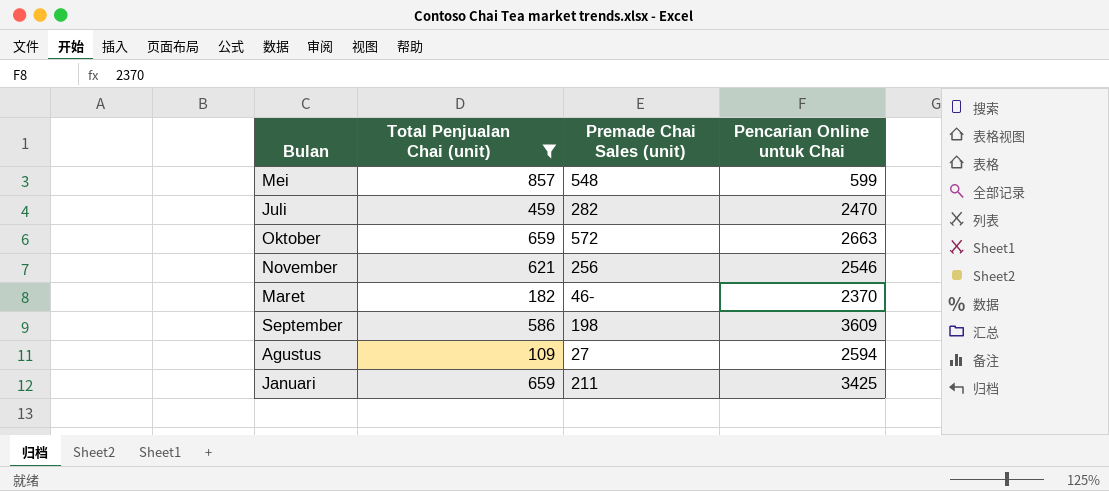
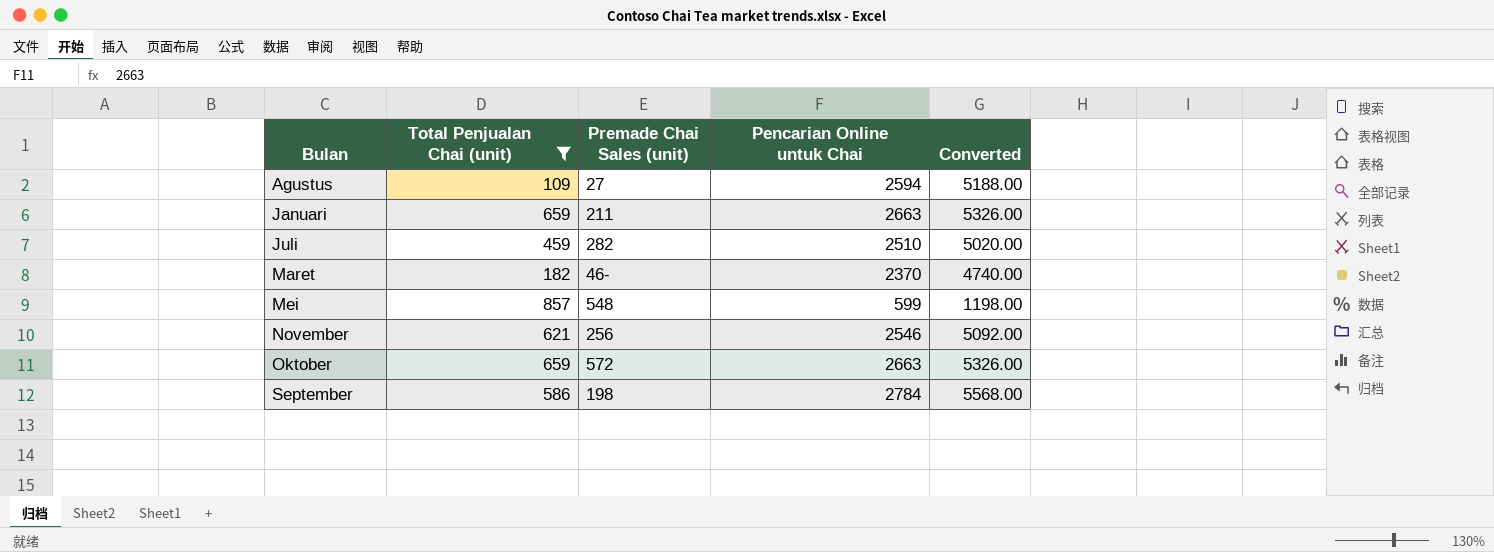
row order: none -> Bulan ascending
column Converted | formula: none -> [Pencarian Online untuk Chai] * 2
Januari | Pencarian Online untuk Chai: 3425 -> 2663
Juli | Pencarian Online untuk Chai: 2470 -> 2510
September | Pencarian Online untuk Chai: 3609 -> 2784

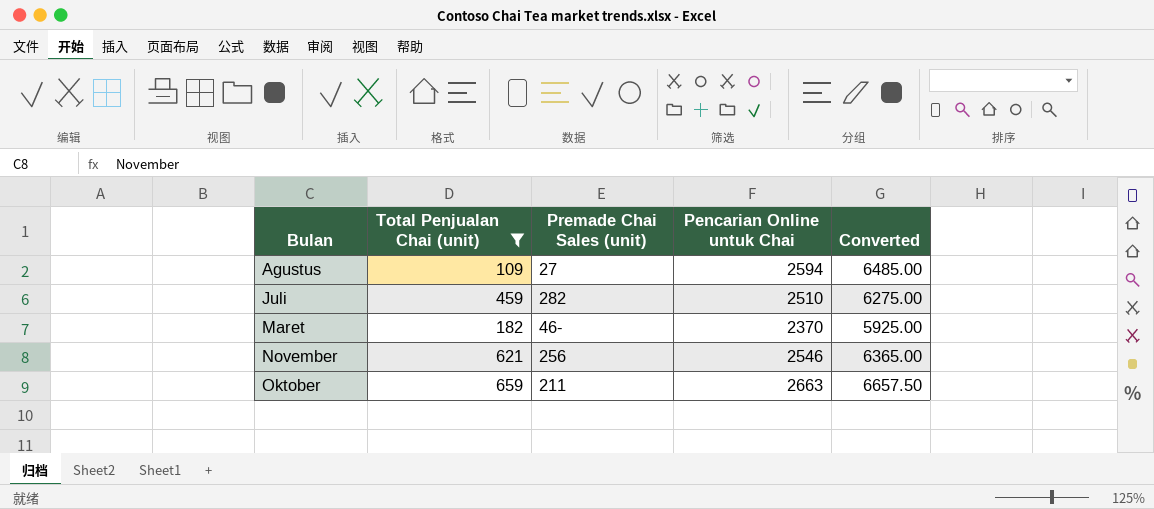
column Converted | formula: [Pencarian Online untuk Chai] * 2 -> [Pencarian Online untuk Chai] * 2.5
row Januari: 659 | 211 | 2663 | 5326.00 -> none
row Mei: 857 | 548 | 599 | 1198.00 -> none
row September: 586 | 198 | 2784 | 5568.00 -> none
Oktober | Premade Chai Sales (unit): 572 -> 211

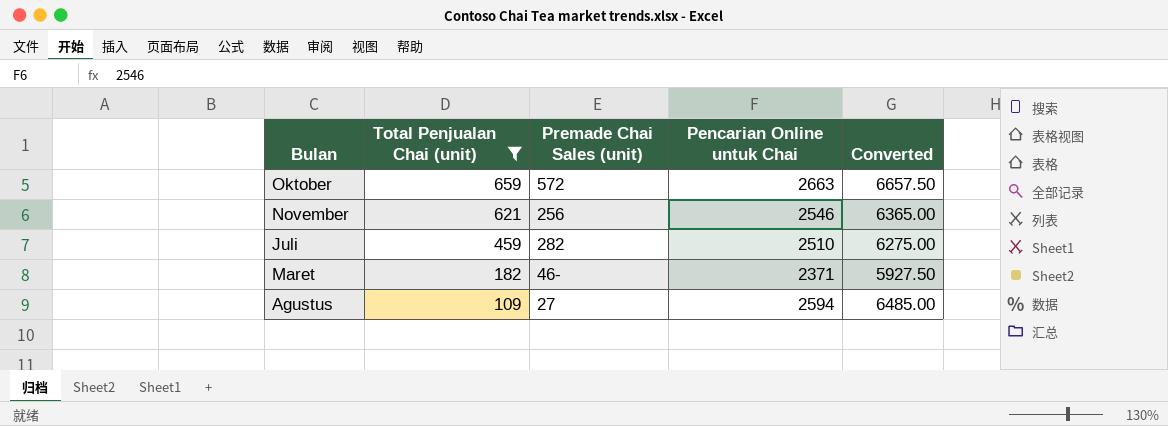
row order: Bulan ascending -> Total Penjualan Chai (unit) descending
Oktober | Premade Chai Sales (unit): 211 -> 572
Maret | Pencarian Online untuk Chai: 2370 -> 2371
Maret | Converted: 5925.00 -> 5927.50

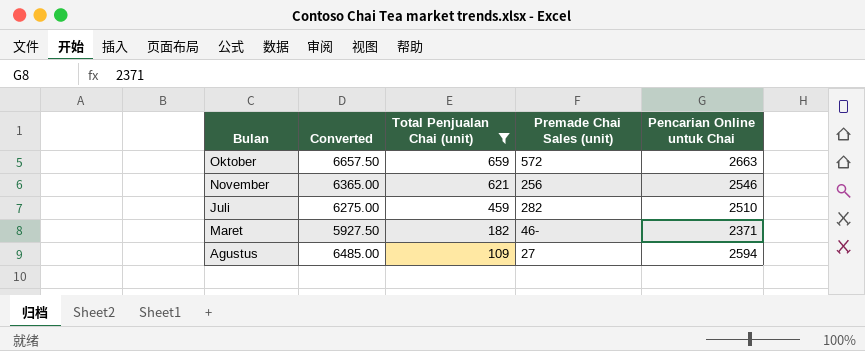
column Converted | position: 5 -> 2

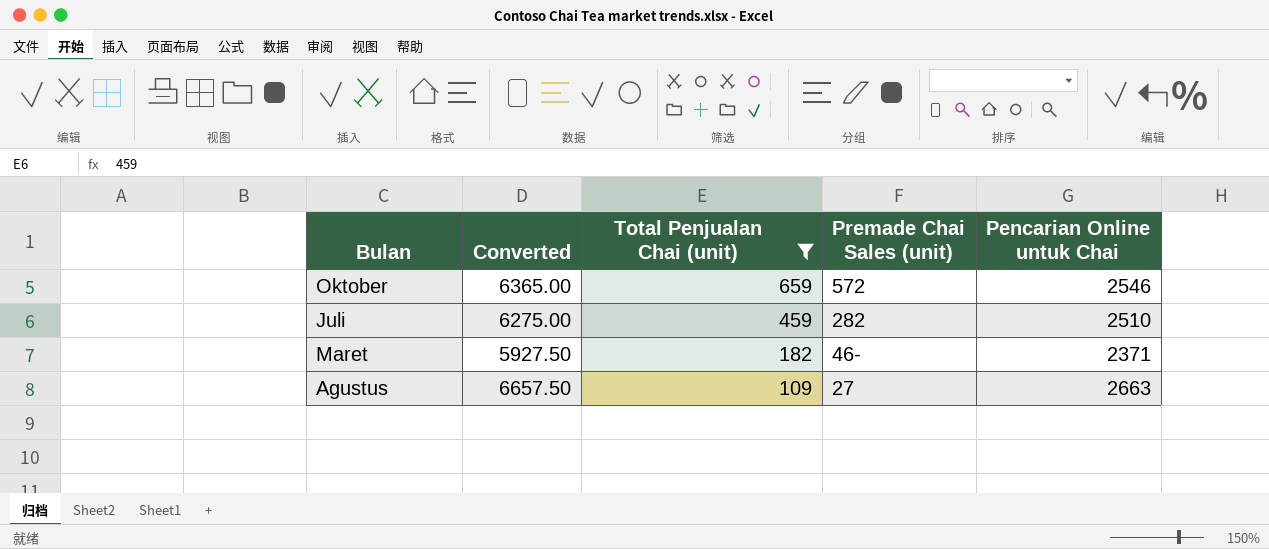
row November: 6365.00 | 621 | 256 | 2546 -> none
Oktober | Converted: 6657.50 -> 6365.00
Oktober | Pencarian Online untuk Chai: 2663 -> 2546
Agustus | Converted: 6485.00 -> 6657.50
Agustus | Pencarian Online untuk Chai: 2594 -> 2663

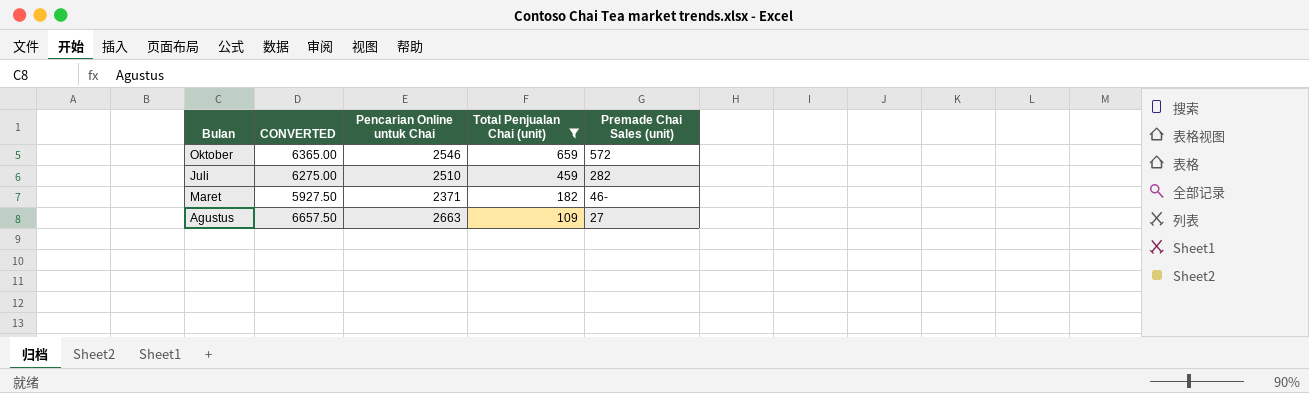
column name: Converted -> CONVERTED
column Pencarian Online untuk Chai | position: 5 -> 3

